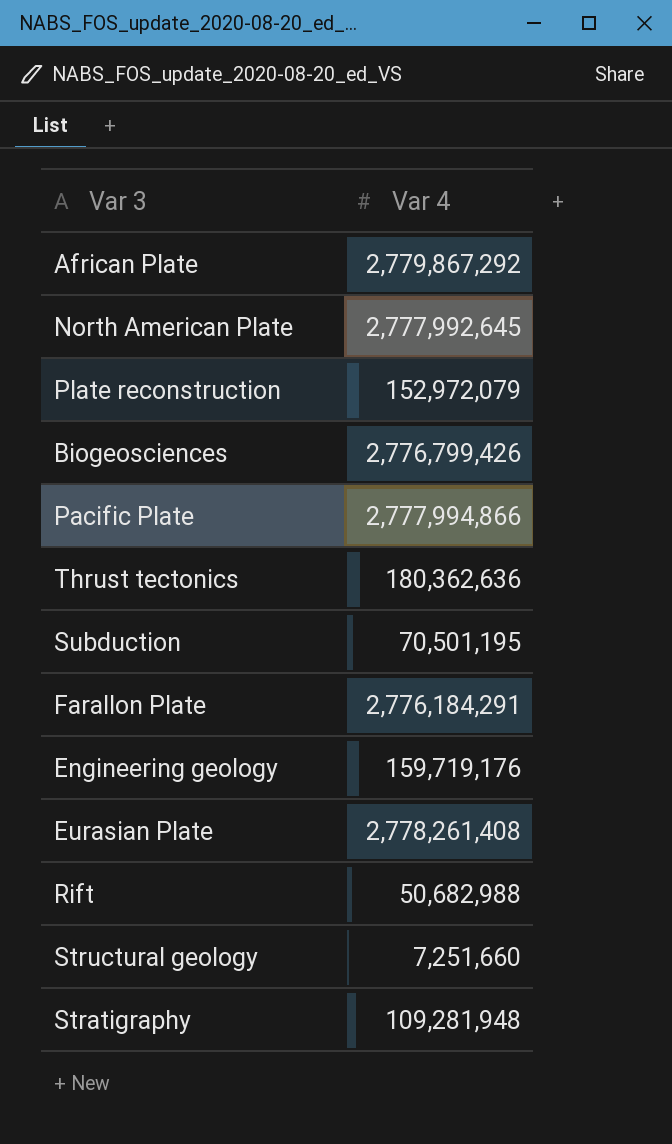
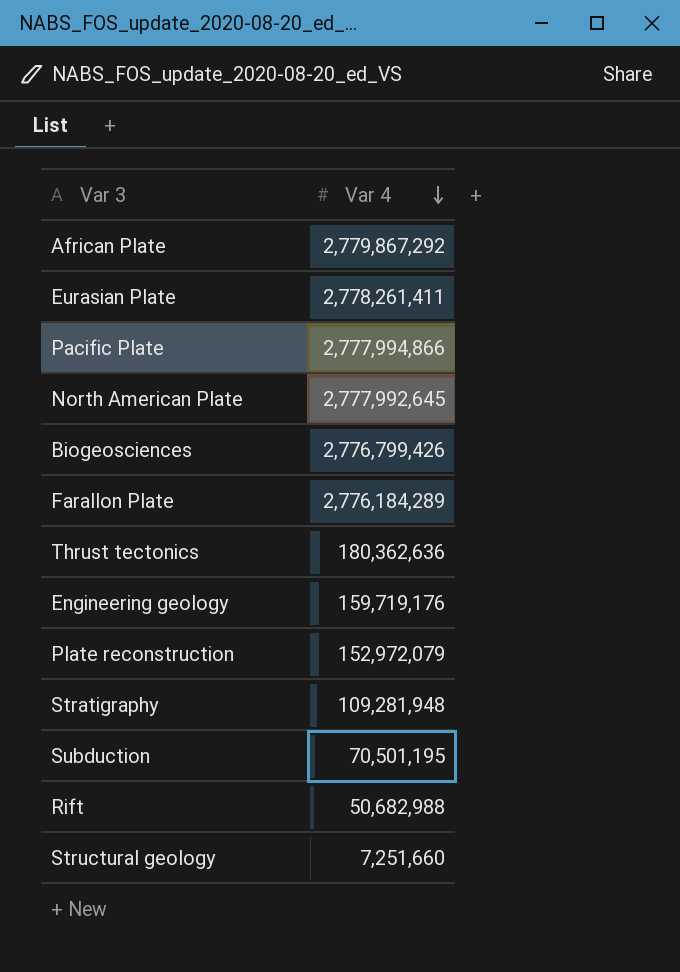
row order: none -> Var 4 descending
Eurasian Plate | Var 4: 2,778,261,408 -> 2,778,261,411
Farallon Plate | Var 4: 2,776,184,291 -> 2,776,184,289

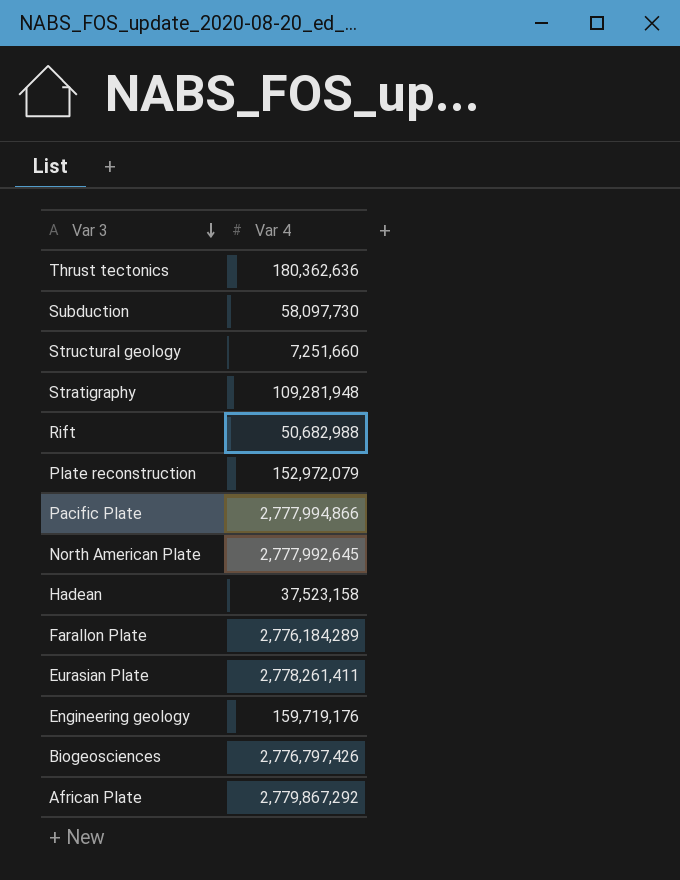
row order: Var 4 descending -> Var 3 descending
Subduction | Var 4: 70,501,195 -> 58,097,730
row Hadean: none -> 37,523,158
Biogeosciences | Var 4: 2,776,799,426 -> 2,776,797,426

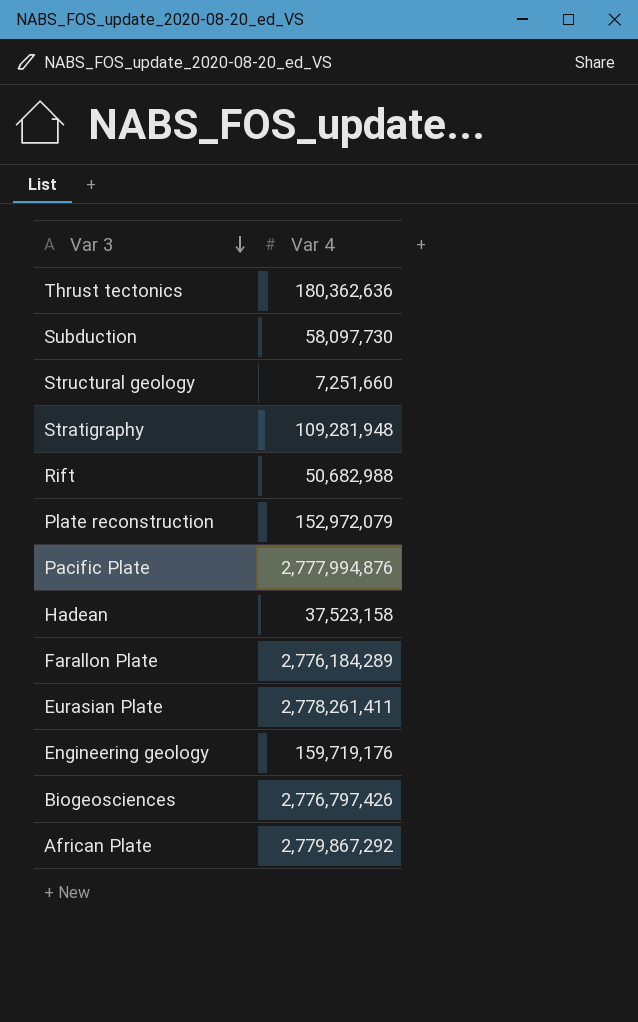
row North American Plate: 2,777,992,645 -> none
Pacific Plate | Var 4: 2,777,994,866 -> 2,777,994,876

